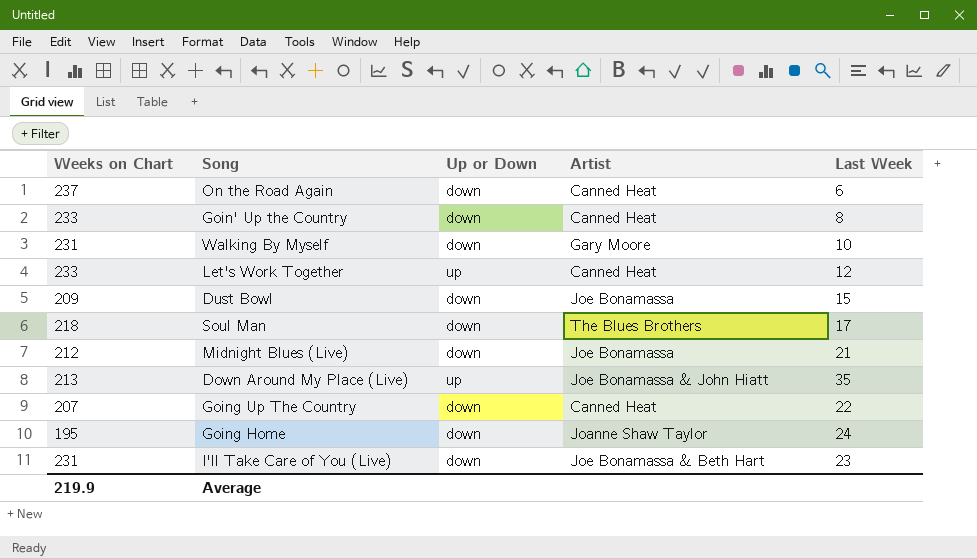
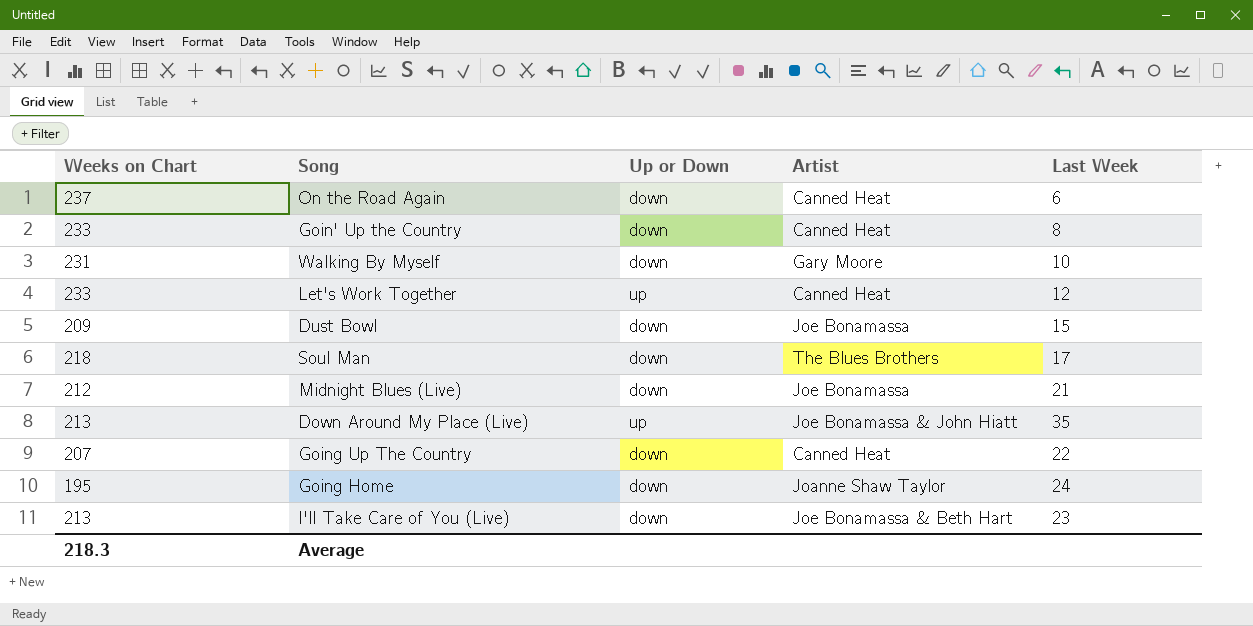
I'll Take Care of You (Live) | Weeks on Chart: 231 -> 213
Average | Weeks on Chart: 219.9 -> 218.3

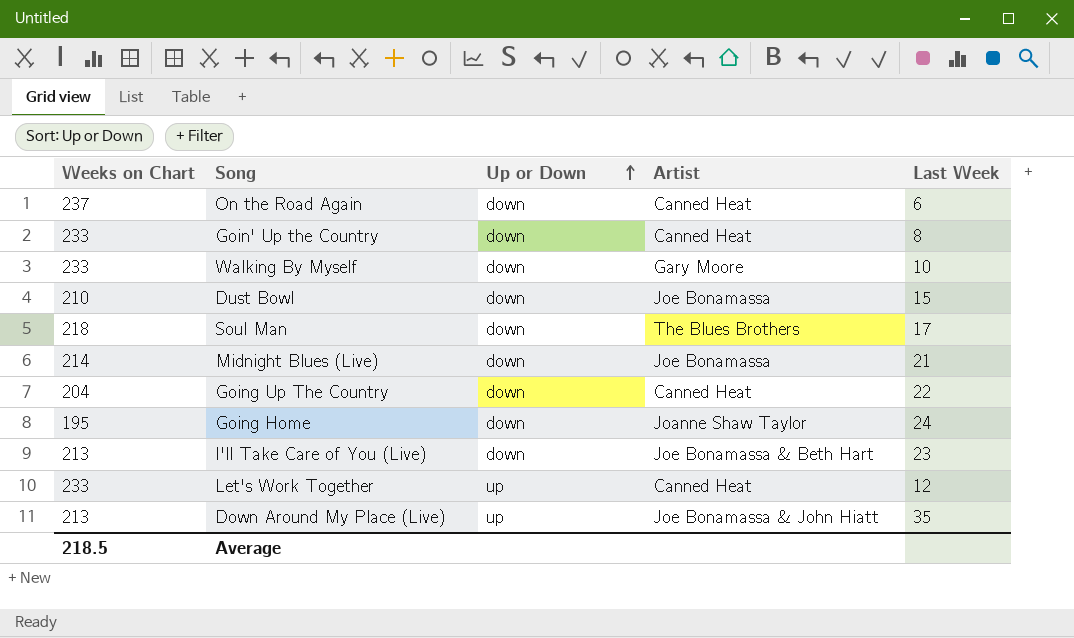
row order: none -> Up or Down ascending
Walking By Myself | Weeks on Chart: 231 -> 233
Dust Bowl | Weeks on Chart: 209 -> 210
Midnight Blues (Live) | Weeks on Chart: 212 -> 214
Going Up The Country | Weeks on Chart: 207 -> 204
Average | Weeks on Chart: 218.3 -> 218.5

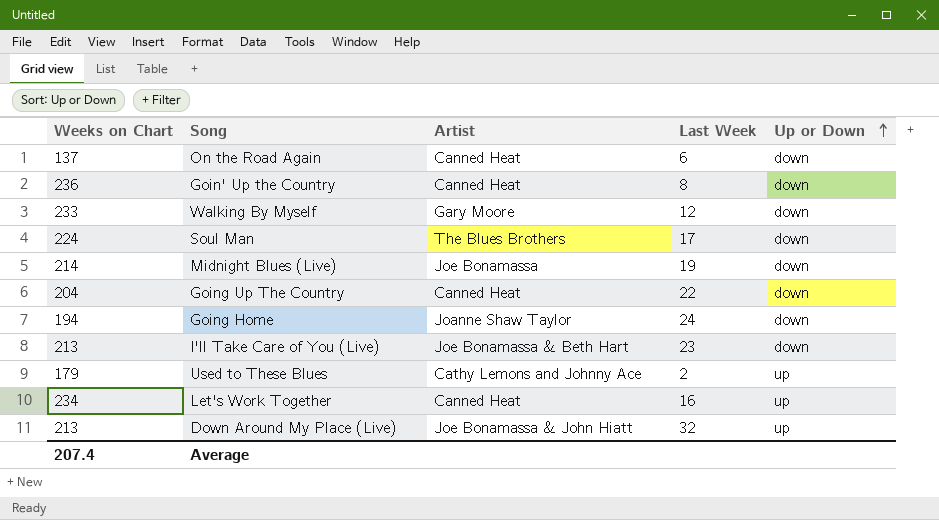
column Up or Down | position: 3 -> 5
row Dust Bowl: 210 | down | Joe Bonamassa | 15 -> none
On the Road Again | Weeks on Chart: 237 -> 137
Goin' Up the Country | Weeks on Chart: 233 -> 236
Walking By Myself | Last Week: 10 -> 12
Soul Man | Weeks on Chart: 218 -> 224
Midnight Blues (Live) | Last Week: 21 -> 19
Going Home | Weeks on Chart: 195 -> 194
row Used to These Blues: none -> 179 | Cathy Lemons and Johnny Ace | 2 | up
Let's Work Together | Weeks on Chart: 233 -> 234
Let's Work Together | Last Week: 12 -> 16
Down Around My Place (Live) | Last Week: 35 -> 32
Average | Weeks on Chart: 218.5 -> 207.4

